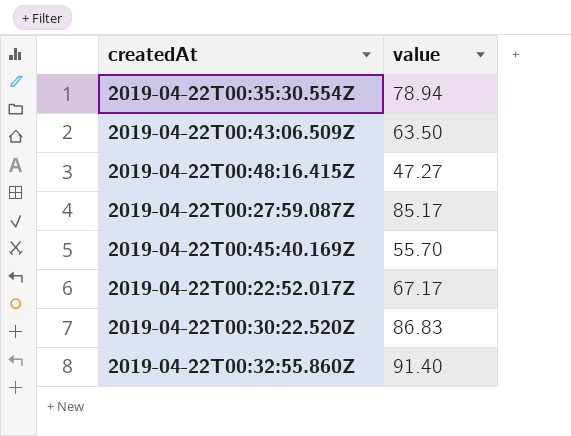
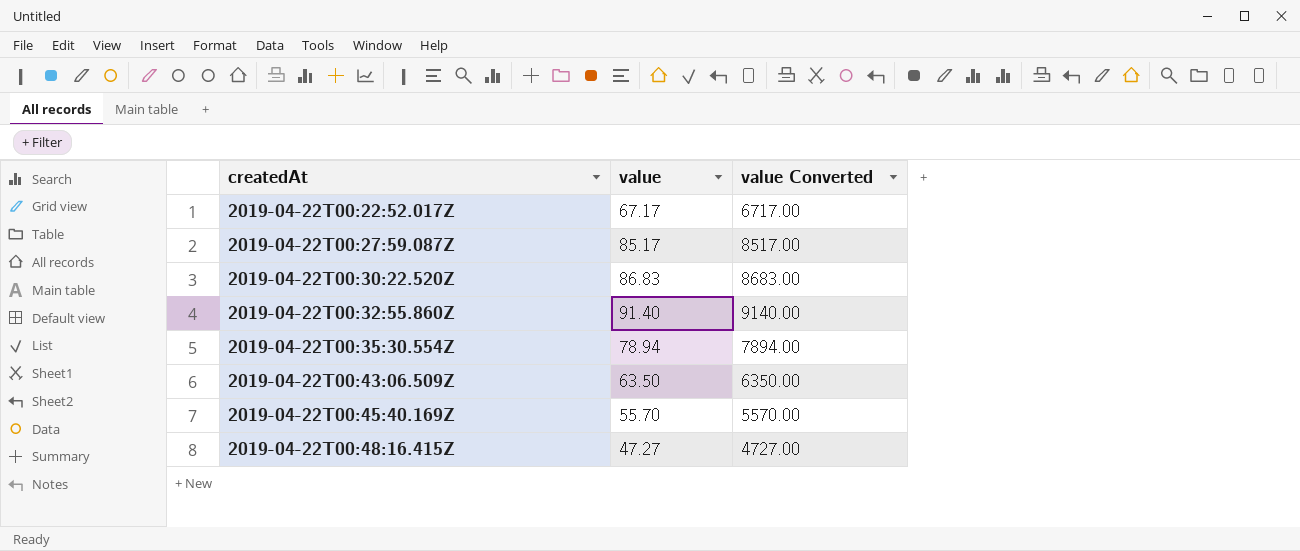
row order: none -> createdAt ascending
column value Converted | formula: none -> [value] * 100

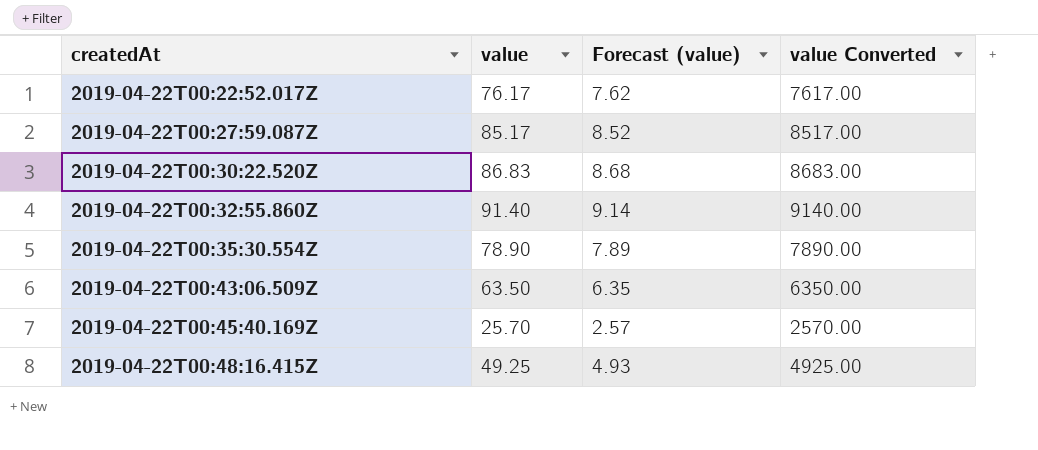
column Forecast (value) | formula: none -> [value] * 0.1
2019-04-22T00:22:52.017Z | value: 67.17 -> 76.17
2019-04-22T00:22:52.017Z | value Converted: 6717.00 -> 7617.00
2019-04-22T00:35:30.554Z | value: 78.94 -> 78.90
2019-04-22T00:35:30.554Z | value Converted: 7894.00 -> 7890.00
2019-04-22T00:45:40.169Z | value: 55.70 -> 25.70
2019-04-22T00:45:40.169Z | value Converted: 5570.00 -> 2570.00
2019-04-22T00:48:16.415Z | value: 47.27 -> 49.25
2019-04-22T00:48:16.415Z | value Converted: 4727.00 -> 4925.00

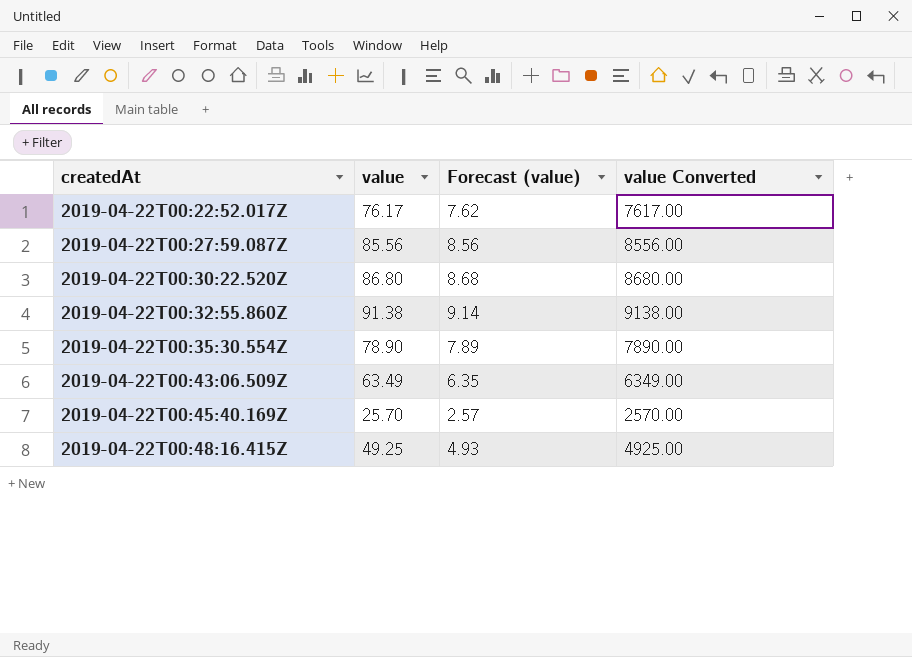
2019-04-22T00:27:59.087Z | value: 85.17 -> 85.56
2019-04-22T00:27:59.087Z | Forecast (value): 8.52 -> 8.56
2019-04-22T00:27:59.087Z | value Converted: 8517.00 -> 8556.00
2019-04-22T00:30:22.520Z | value: 86.83 -> 86.80
2019-04-22T00:30:22.520Z | value Converted: 8683.00 -> 8680.00
2019-04-22T00:32:55.860Z | value: 91.40 -> 91.38
2019-04-22T00:32:55.860Z | value Converted: 9140.00 -> 9138.00
2019-04-22T00:43:06.509Z | value: 63.50 -> 63.49
2019-04-22T00:43:06.509Z | value Converted: 6350.00 -> 6349.00

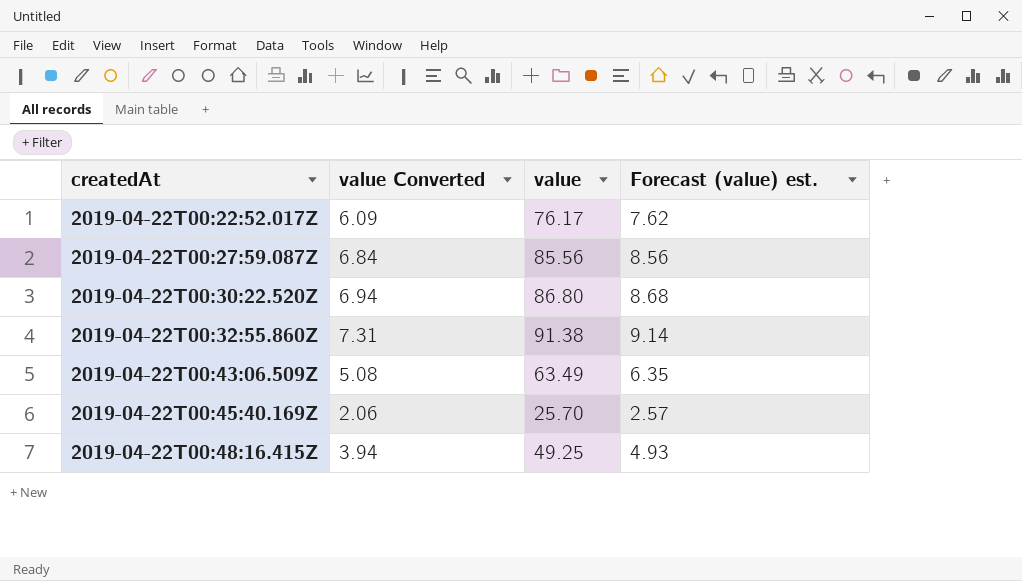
column value Converted | formula: [value] * 100 -> [value] * 0.08
column value Converted | position: 4 -> 2
column name: Forecast (value) -> Forecast (value) est.
row 2019-04-22T00:35:30.554Z: 78.90 | 7.89 | 7890.00 -> none

